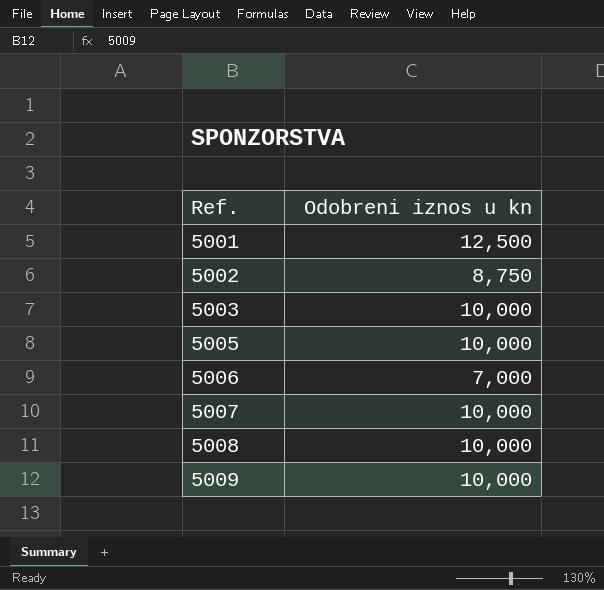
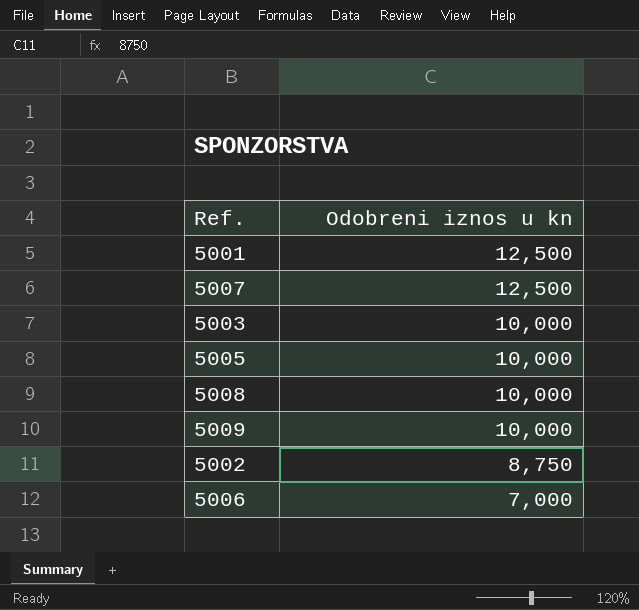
row order: Ref. ascending -> Odobreni iznos u kn descending
5007 | Odobreni iznos u kn: 10,000 -> 12,500

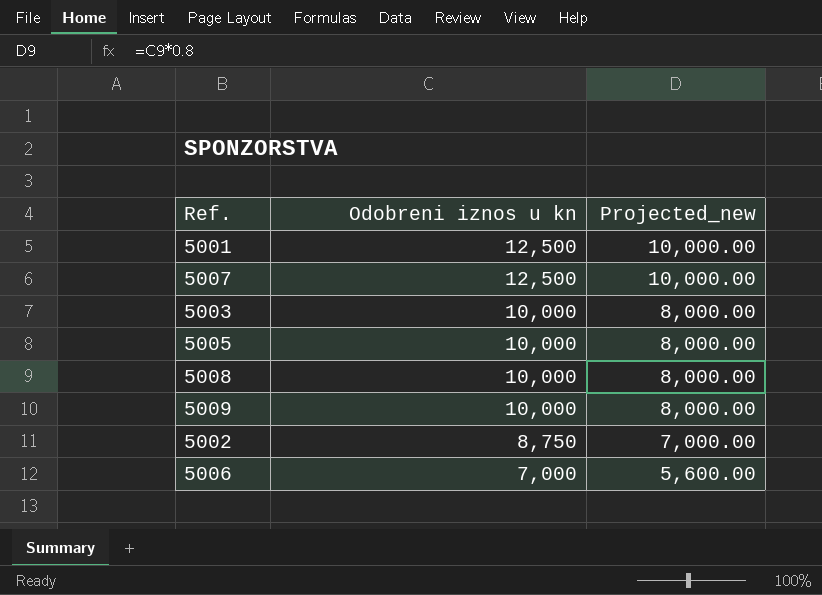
column Projected_new | formula: none -> [Odobreni iznos u kn] * 0.8

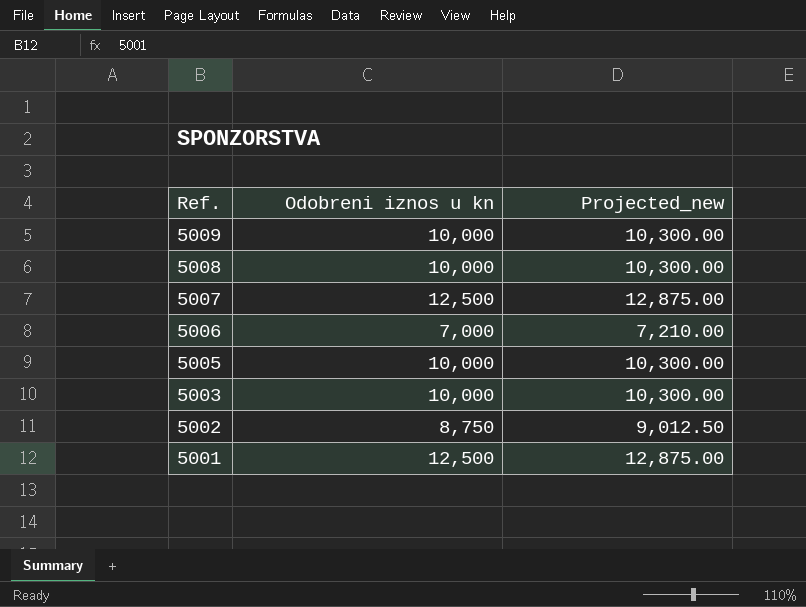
row order: Odobreni iznos u kn descending -> Ref. descending
column Projected_new | formula: [Odobreni iznos u kn] * 0.8 -> [Odobreni iznos u kn] * 1.03

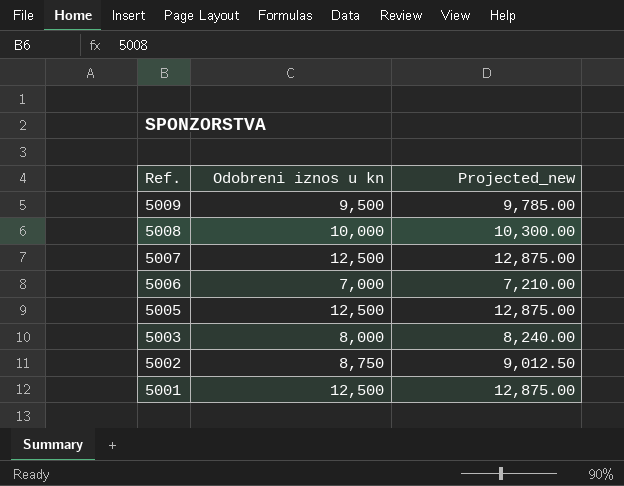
5009 | Odobreni iznos u kn: 10,000 -> 9,500
5009 | Projected_new: 10,300.00 -> 9,785.00
5005 | Odobreni iznos u kn: 10,000 -> 12,500
5005 | Projected_new: 10,300.00 -> 12,875.00
5003 | Odobreni iznos u kn: 10,000 -> 8,000
5003 | Projected_new: 10,300.00 -> 8,240.00

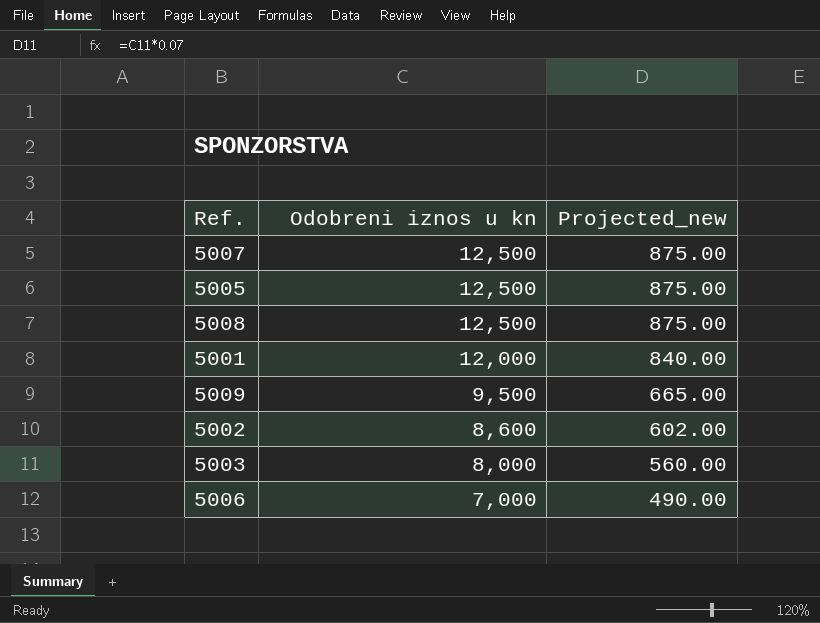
row order: Ref. descending -> Odobreni iznos u kn descending
column Projected_new | formula: [Odobreni iznos u kn] * 1.03 -> [Odobreni iznos u kn] * 0.07
5008 | Odobreni iznos u kn: 10,000 -> 12,500
5001 | Odobreni iznos u kn: 12,500 -> 12,000
5002 | Odobreni iznos u kn: 8,750 -> 8,600

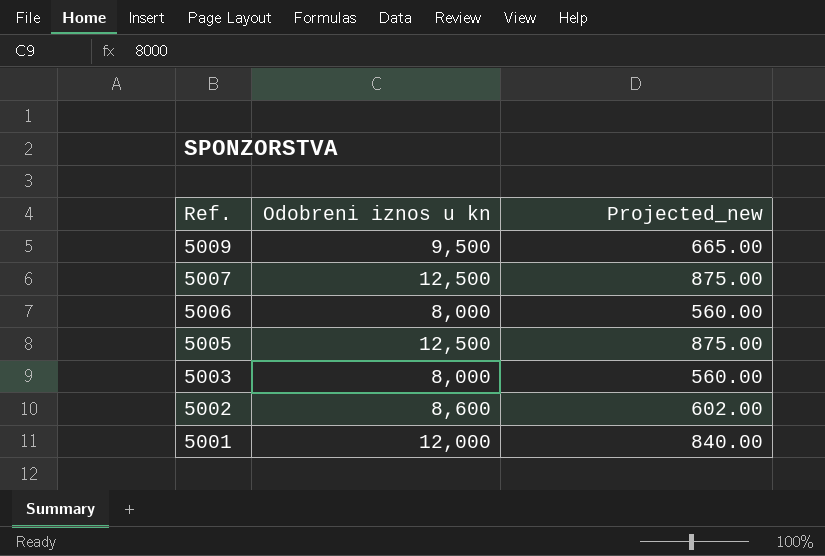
row order: Odobreni iznos u kn descending -> Ref. descending
row 5008: 12,500 | 875.00 -> none
5006 | Odobreni iznos u kn: 7,000 -> 8,000
5006 | Projected_new: 490.00 -> 560.00

